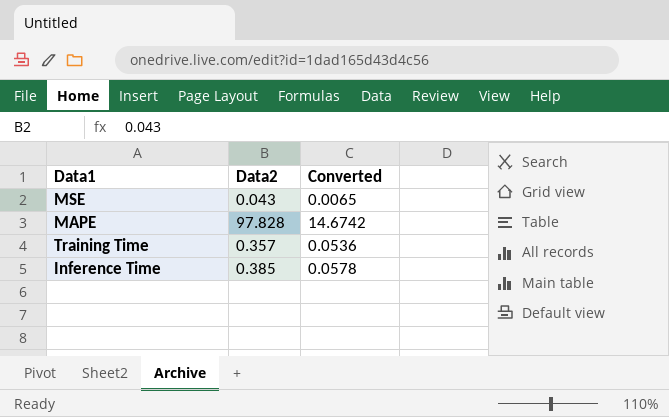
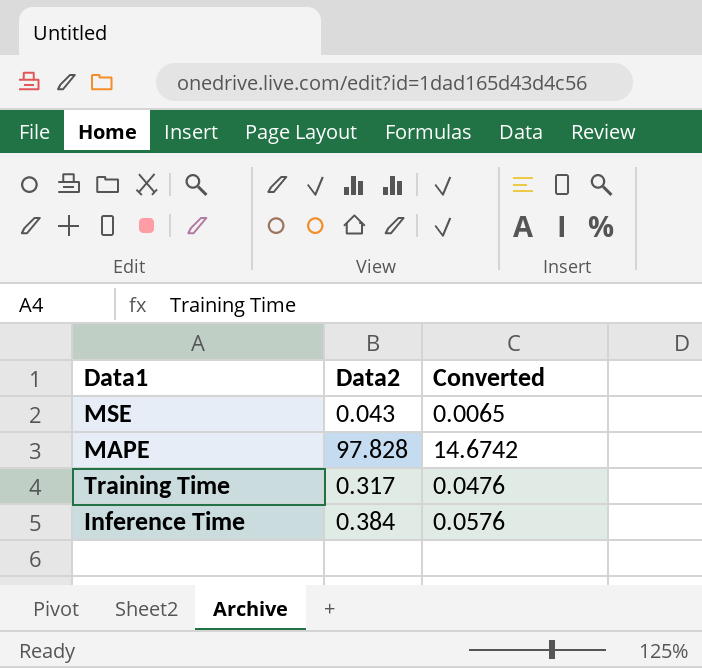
Training Time | Data2: 0.357 -> 0.317
Training Time | Converted: 0.0536 -> 0.0476
Inference Time | Data2: 0.385 -> 0.384
Inference Time | Converted: 0.0578 -> 0.0576

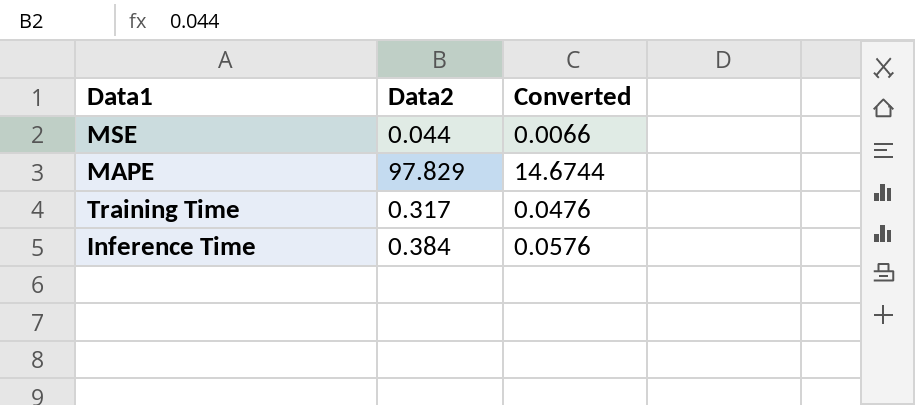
MSE | Data2: 0.043 -> 0.044
MSE | Converted: 0.0065 -> 0.0066
MAPE | Data2: 97.828 -> 97.829
MAPE | Converted: 14.6742 -> 14.6744

